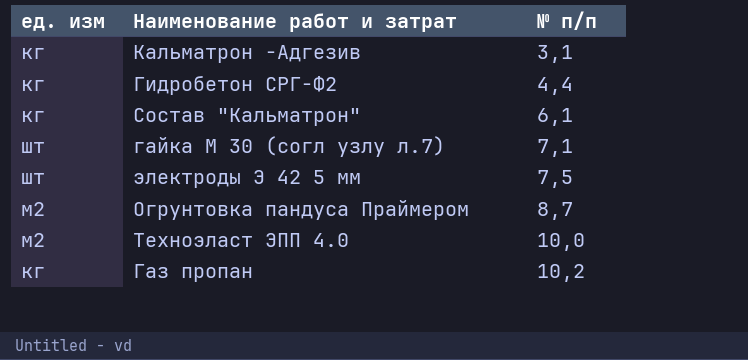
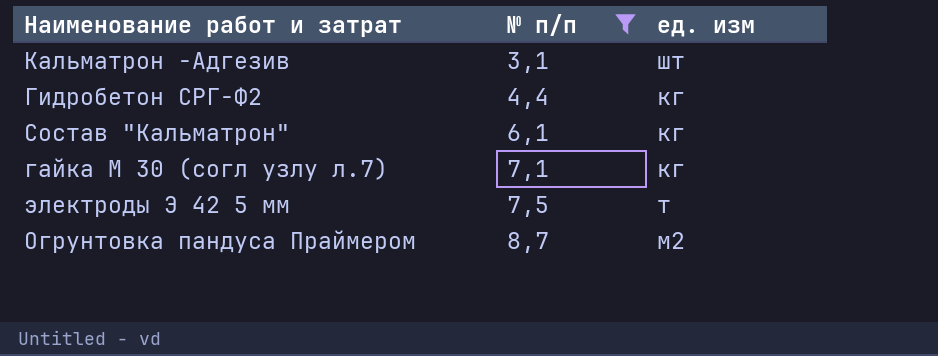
filter: none -> № п/п <= 8,7
column ед. изм | position: 1 -> 3
Кальматрон -Адгезив | ед. изм: кг -> шт
гайка М 30 (согл узлу л.7) | ед. изм: шт -> кг
электроды Э 42 5 мм | ед. изм: шт -> т

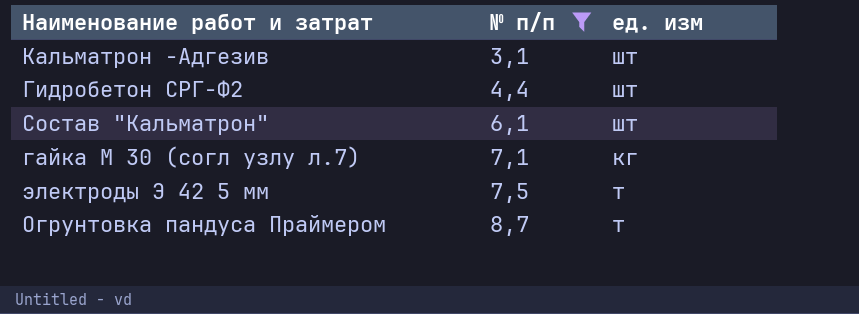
Гидробетон СРГ-Ф2 | ед. изм: кг -> шт
Состав "Кальматрон" | ед. изм: кг -> шт
Огрунтовка пандуса Праймером | ед. изм: м2 -> т

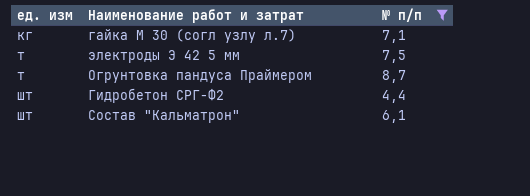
row order: № п/п ascending -> ед. изм ascending
column ед. изм | position: 3 -> 1
row Кальматрон -Адгезив: 3,1 | шт -> none

